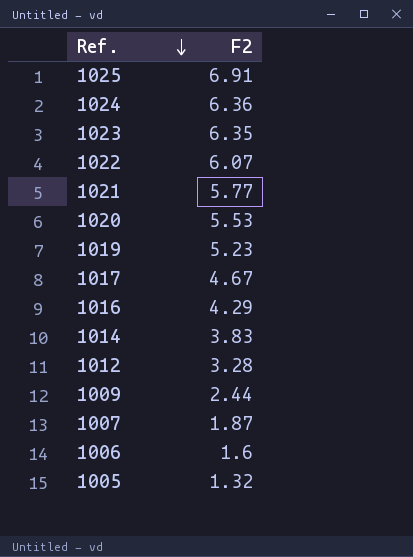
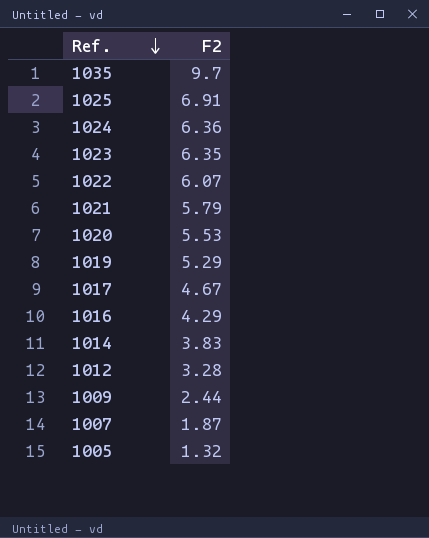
row 1006: 1.6 -> none
row 1035: none -> 9.7
1021 | F2: 5.77 -> 5.79
1019 | F2: 5.23 -> 5.29

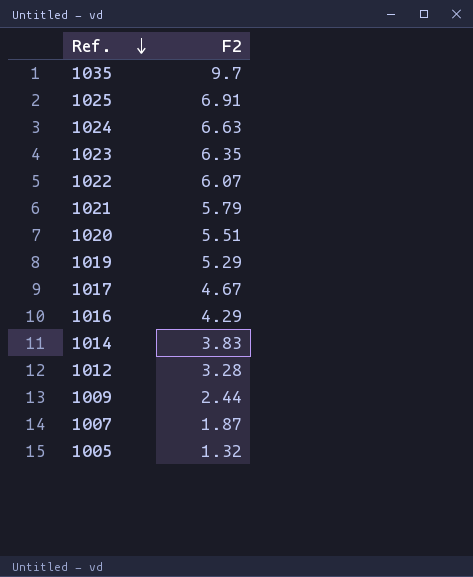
1024 | F2: 6.36 -> 6.63
1020 | F2: 5.53 -> 5.51

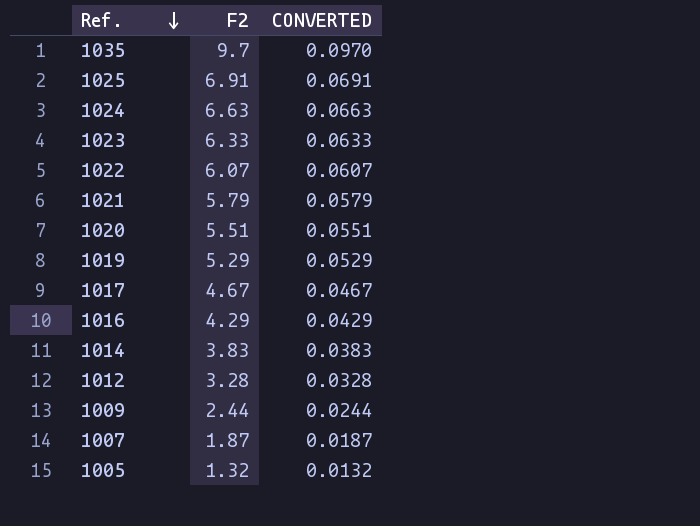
column CONVERTED | formula: none -> [F2] * 0.01
1023 | F2: 6.35 -> 6.33

